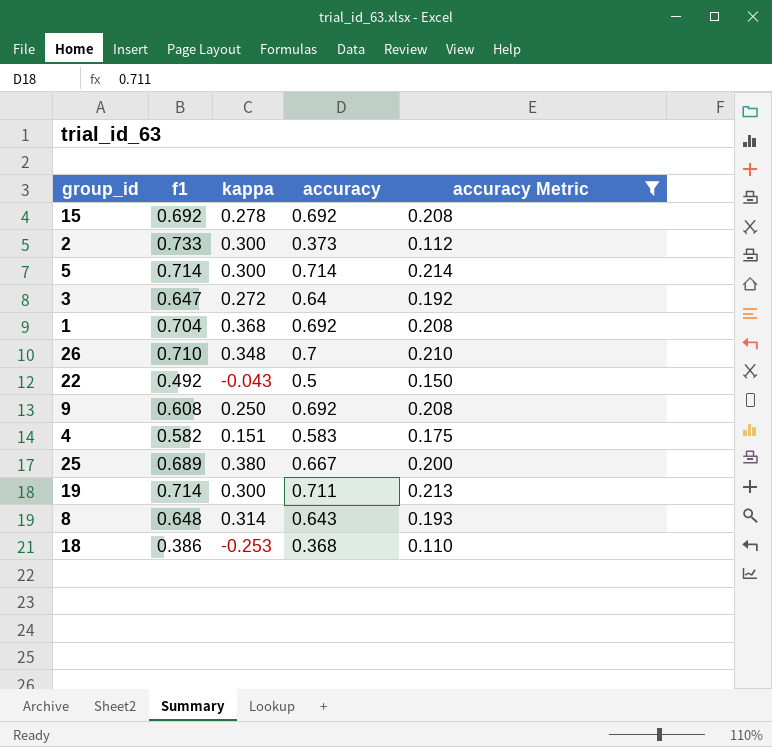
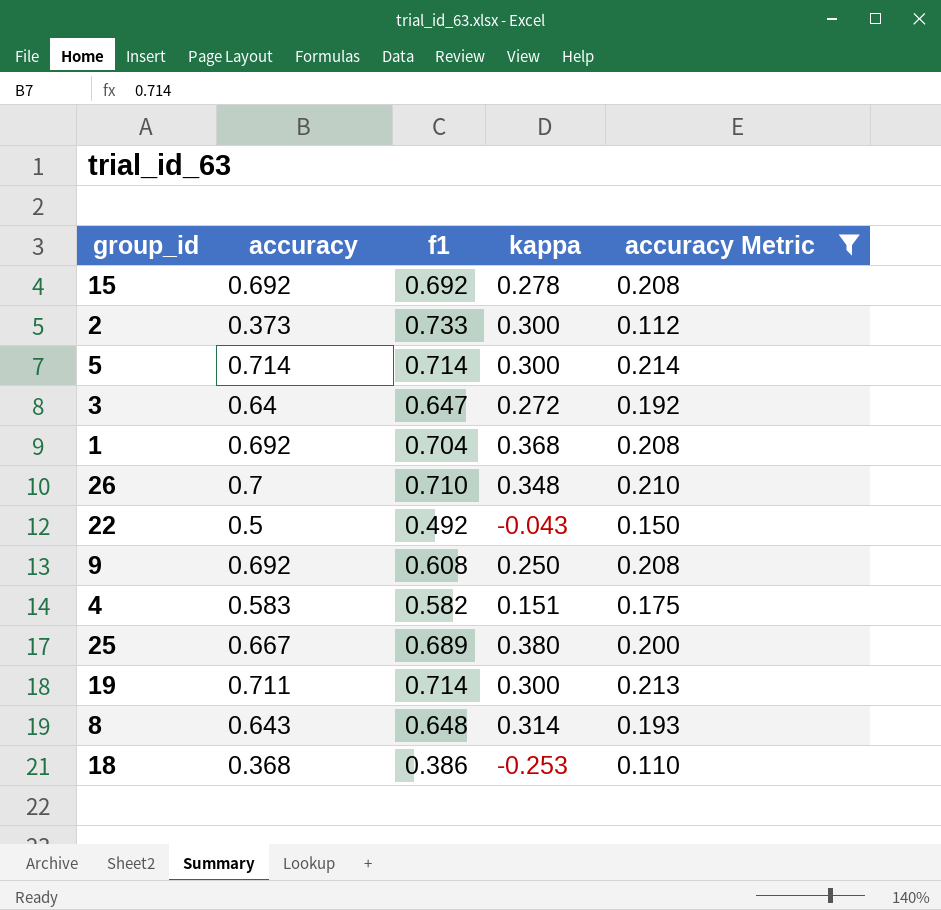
column accuracy | position: 4 -> 2

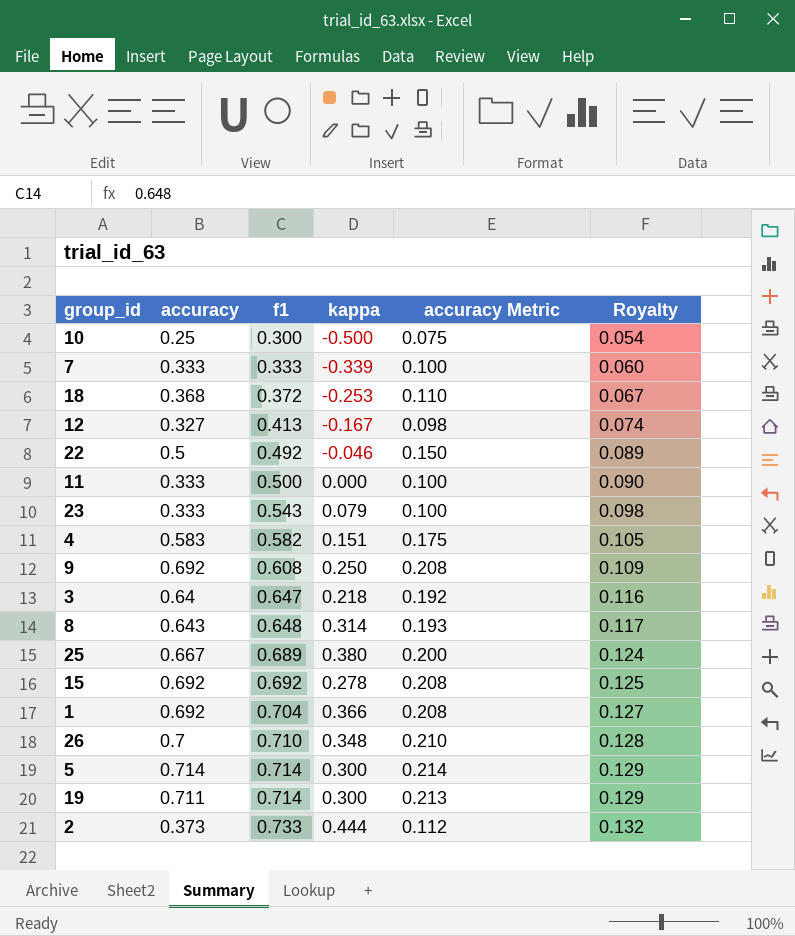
filter: accuracy Metric >= 0.110 -> none
row order: none -> f1 ascending
column Royalty | formula: none -> [f1] * 0.18
18 | f1: 0.386 -> 0.372
22 | kappa: -0.043 -> -0.046
3 | kappa: 0.272 -> 0.218
1 | kappa: 0.368 -> 0.366
2 | kappa: 0.300 -> 0.444

